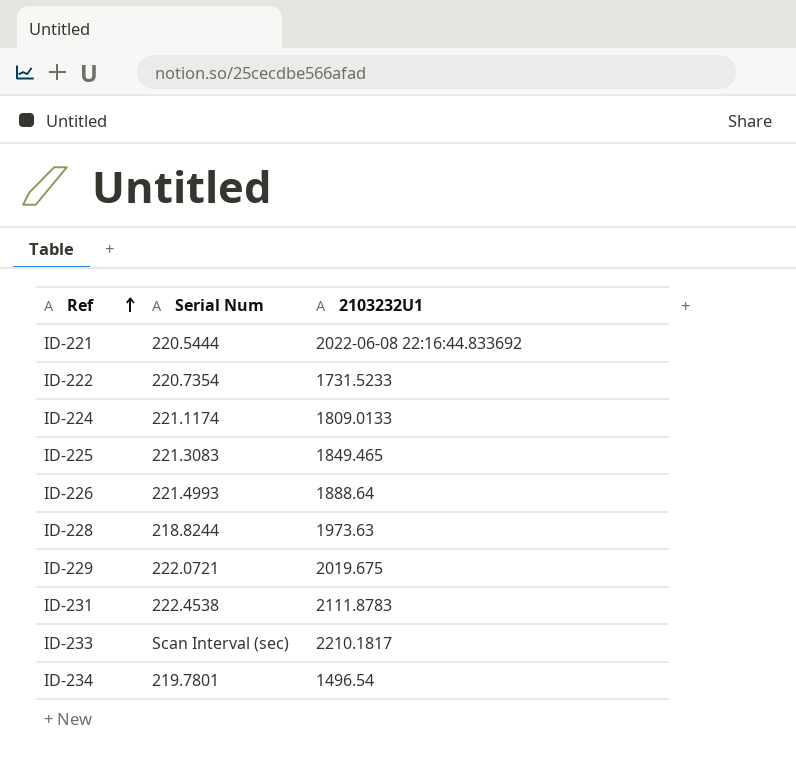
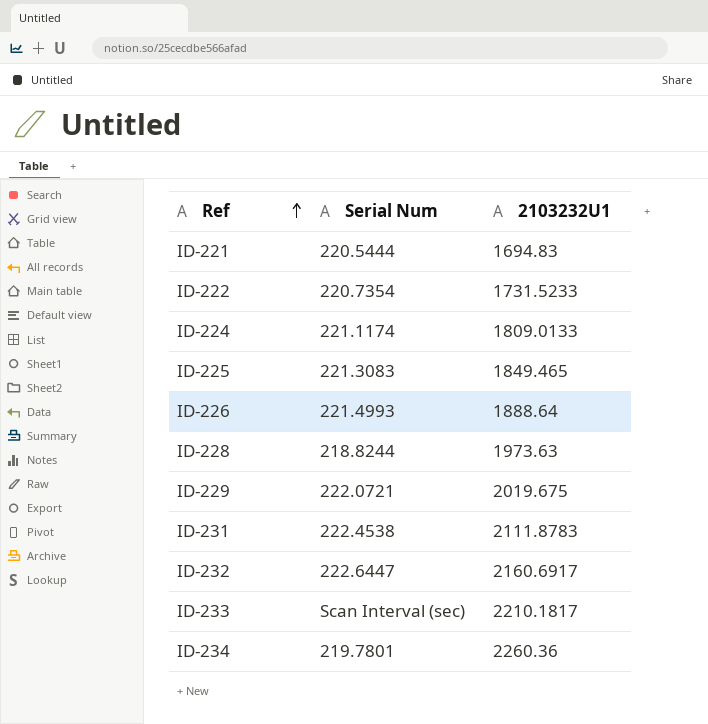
ID-221 | 2103232U1: 2022-06-08 22:16:44.833692 -> 1694.83
row ID-232: none -> 222.6447 | 2160.6917
ID-234 | 2103232U1: 1496.54 -> 2260.36

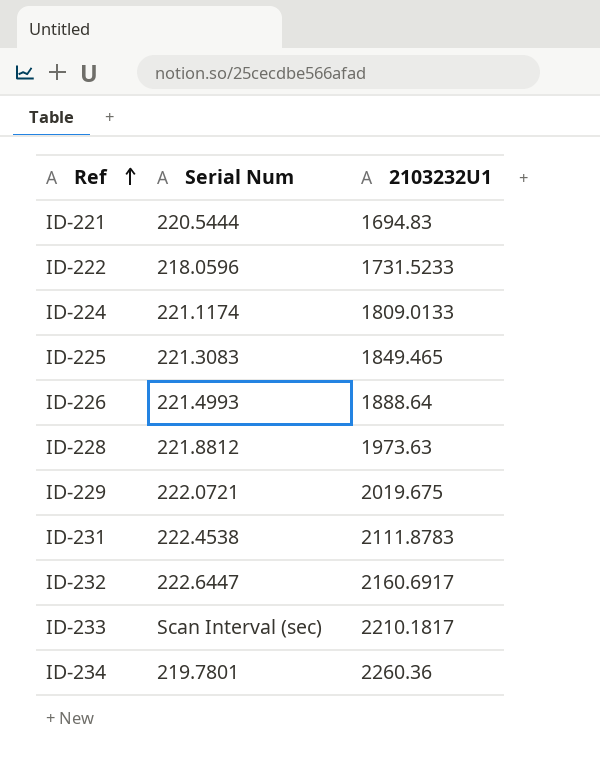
ID-222 | Serial Num: 220.7354 -> 218.0596
ID-228 | Serial Num: 218.8244 -> 221.8812

